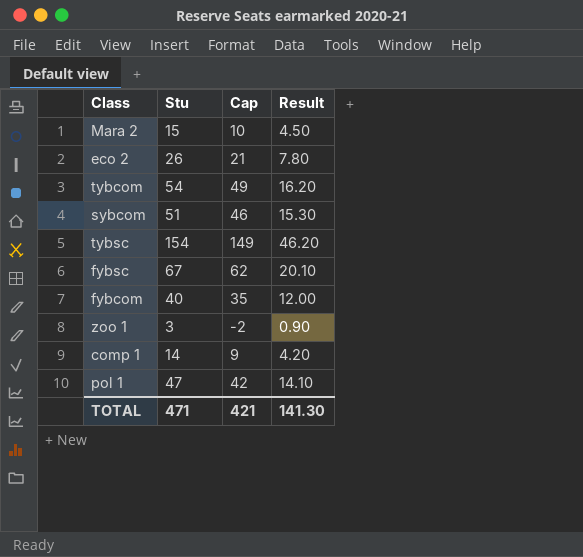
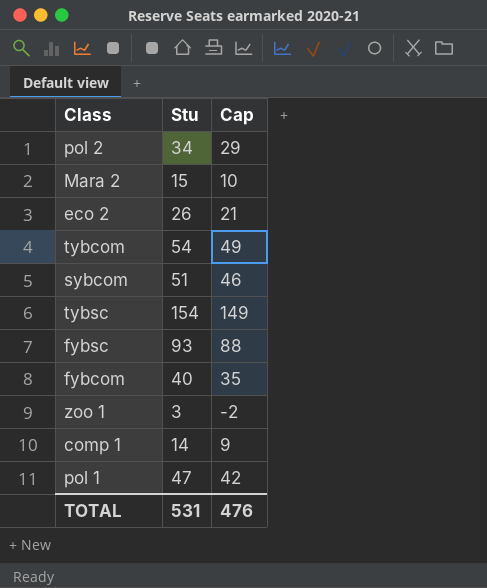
column Result | formula: [Stu] * 0.3 -> none
row pol 2: none -> 34 | 29
fybsc | Stu: 67 -> 93
fybsc | Cap: 62 -> 88
TOTAL | Stu: 471 -> 531
TOTAL | Cap: 421 -> 476

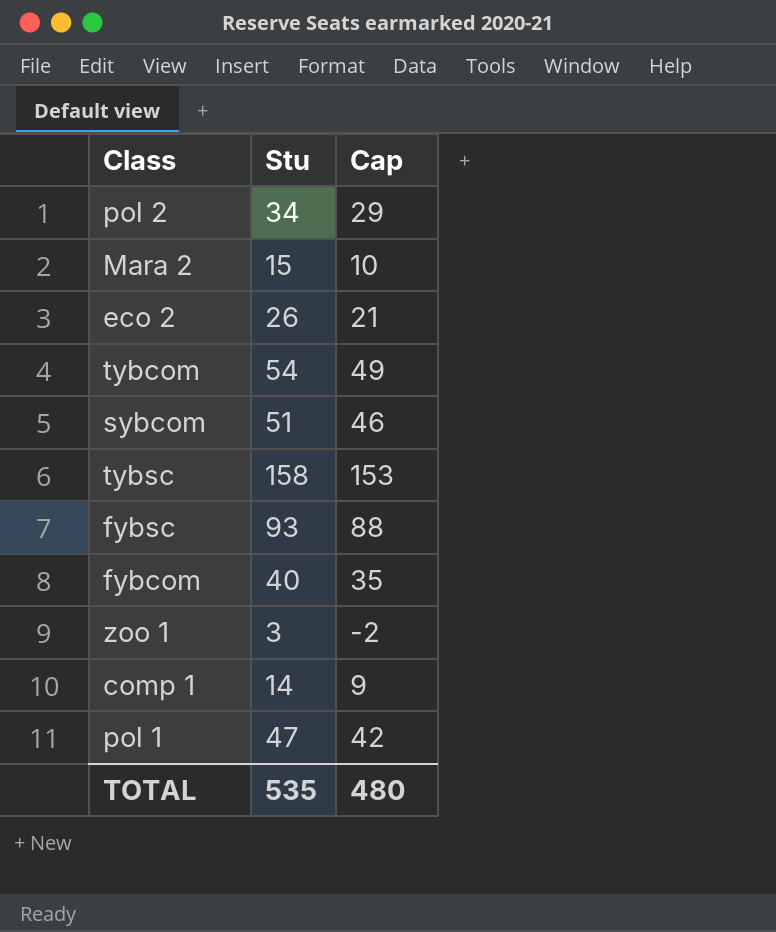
tybsc | Stu: 154 -> 158
tybsc | Cap: 149 -> 153
TOTAL | Stu: 531 -> 535
TOTAL | Cap: 476 -> 480

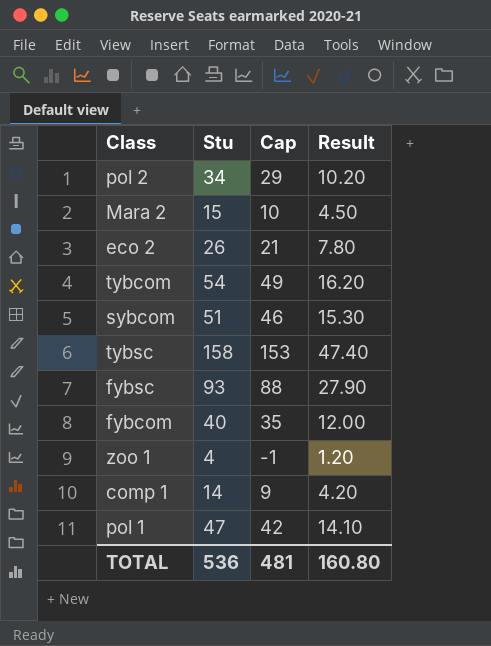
column Result | formula: none -> [Stu] * 0.3
zoo 1 | Stu: 3 -> 4
zoo 1 | Cap: -2 -> -1
TOTAL | Stu: 535 -> 536
TOTAL | Cap: 480 -> 481

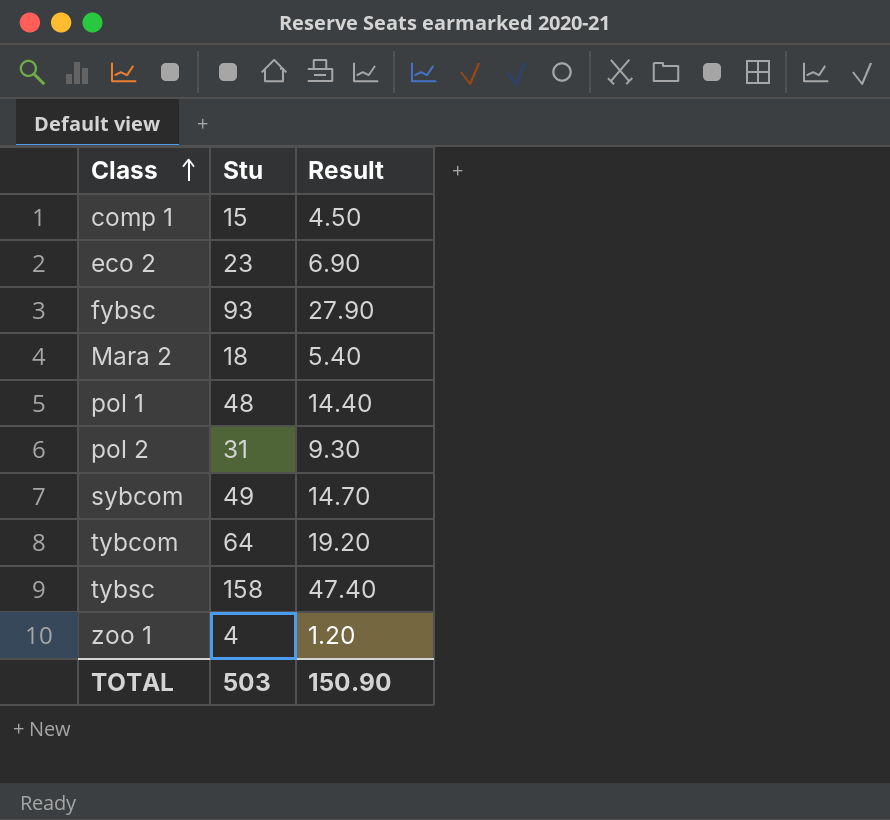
row order: none -> Class ascending
column Cap | formula: [Stu] - 5 -> none
row fybcom: 40 | 35 | 12.00 -> none
comp 1 | Stu: 14 -> 15
comp 1 | Result: 4.20 -> 4.50
eco 2 | Stu: 26 -> 23
eco 2 | Result: 7.80 -> 6.90
Mara 2 | Stu: 15 -> 18
Mara 2 | Result: 4.50 -> 5.40
pol 1 | Stu: 47 -> 48
pol 1 | Result: 14.10 -> 14.40
pol 2 | Stu: 34 -> 31
pol 2 | Result: 10.20 -> 9.30
sybcom | Stu: 51 -> 49
sybcom | Result: 15.30 -> 14.70
tybcom | Stu: 54 -> 64
tybcom | Result: 16.20 -> 19.20
TOTAL | Stu: 536 -> 503
TOTAL | Result: 160.80 -> 150.90

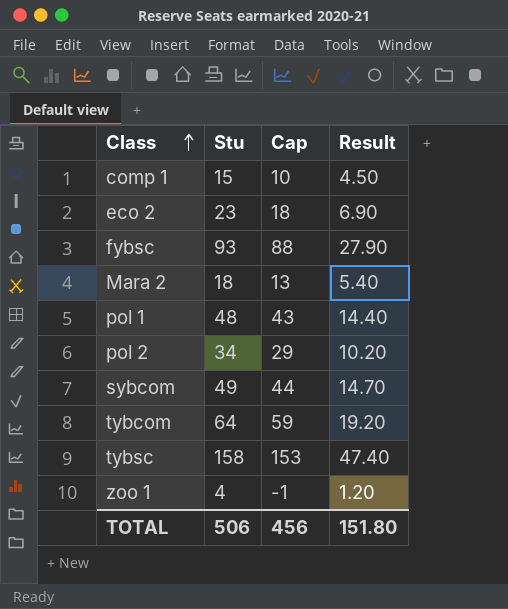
column Cap | formula: none -> [Stu] - 5
pol 2 | Stu: 31 -> 34
pol 2 | Result: 9.30 -> 10.20
TOTAL | Stu: 503 -> 506
TOTAL | Result: 150.90 -> 151.80

